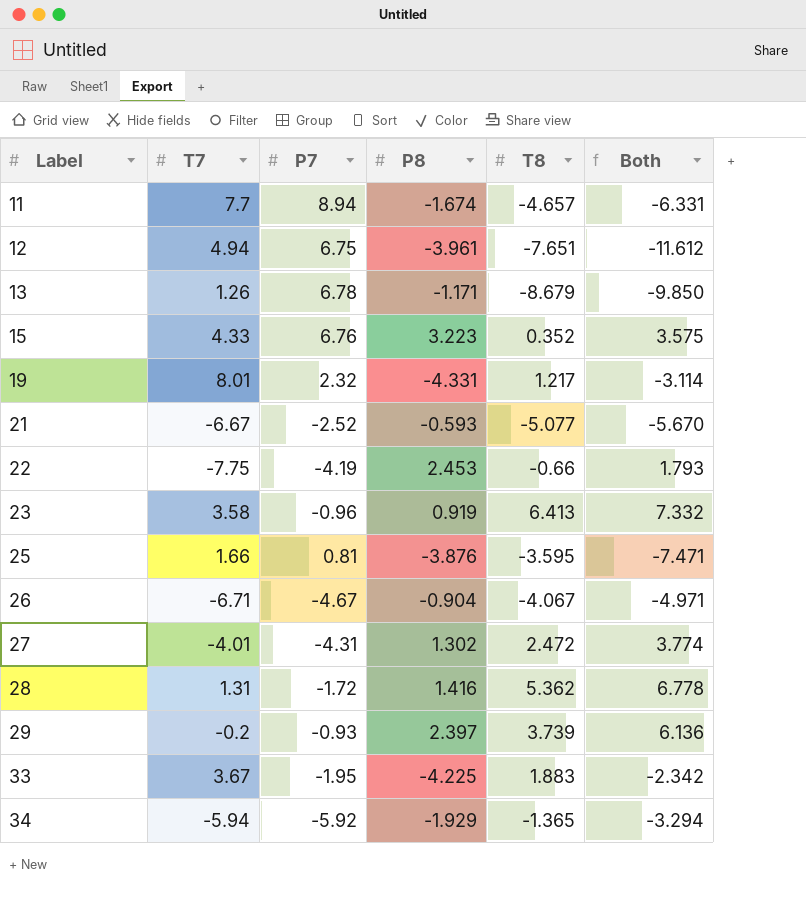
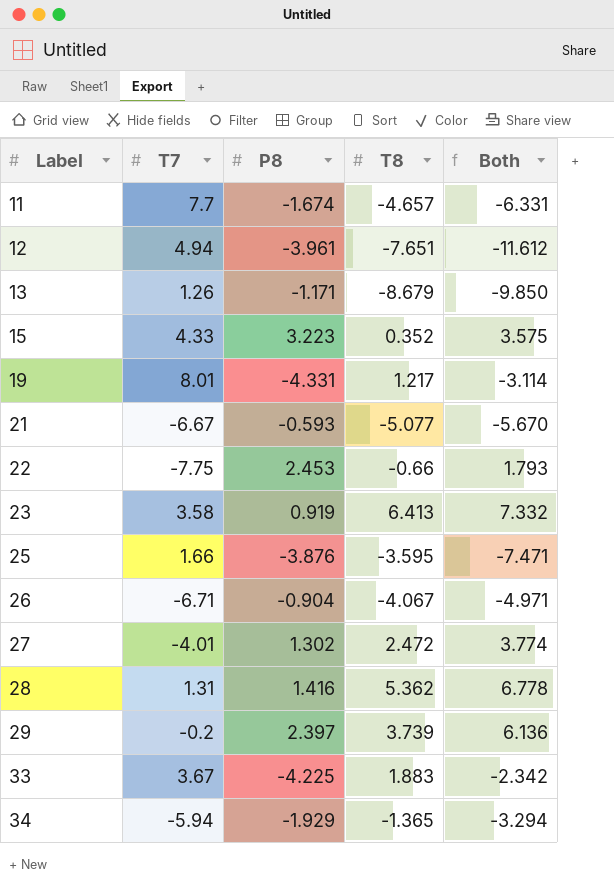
column P7 | position: 3 -> none

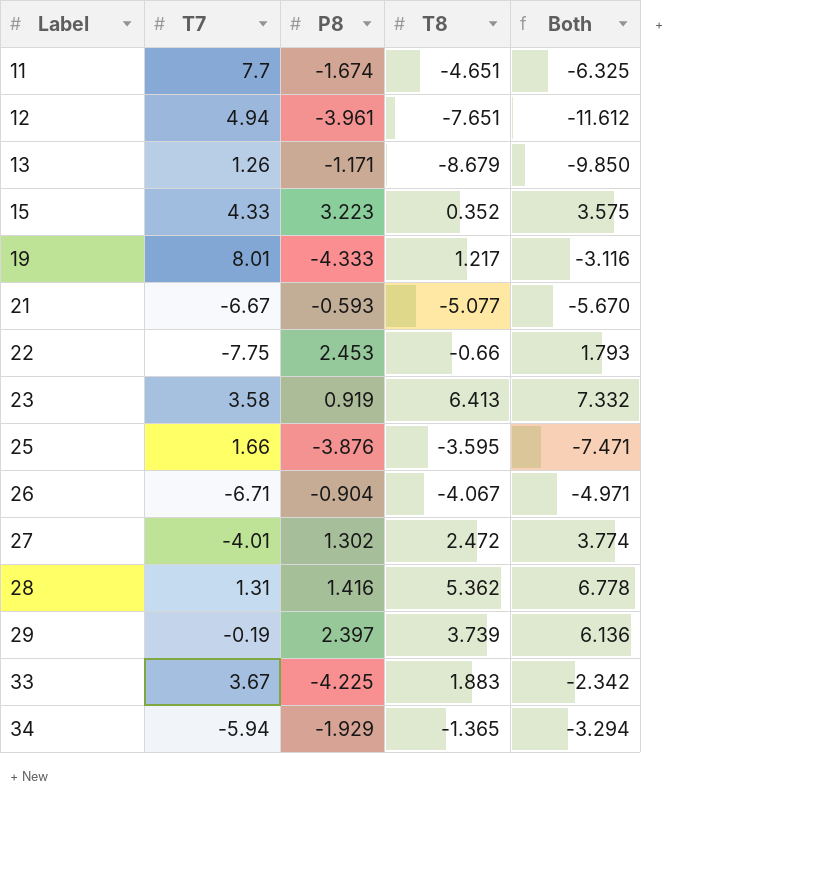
11 | T8: -4.657 -> -4.651
11 | Both: -6.331 -> -6.325
19 | P8: -4.331 -> -4.333
19 | Both: -3.114 -> -3.116
29 | T7: -0.2 -> -0.19

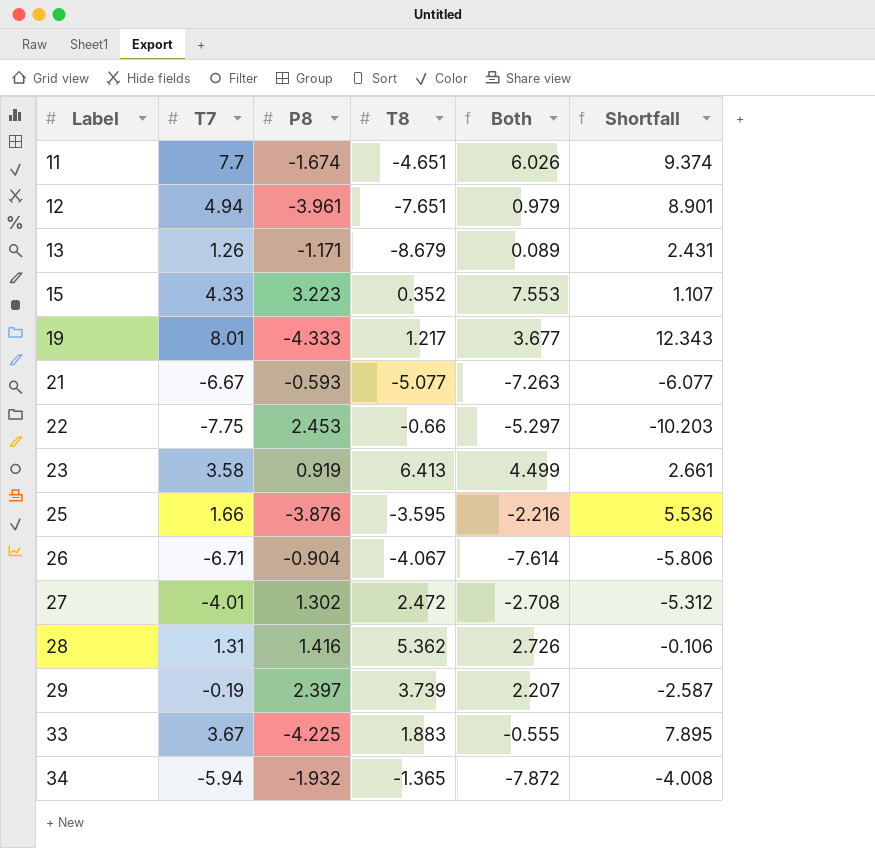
column Both | formula: [P8] + [T8] -> [T7] + [P8]
column Shortfall | formula: none -> [T7] - [P8]
34 | P8: -1.929 -> -1.932

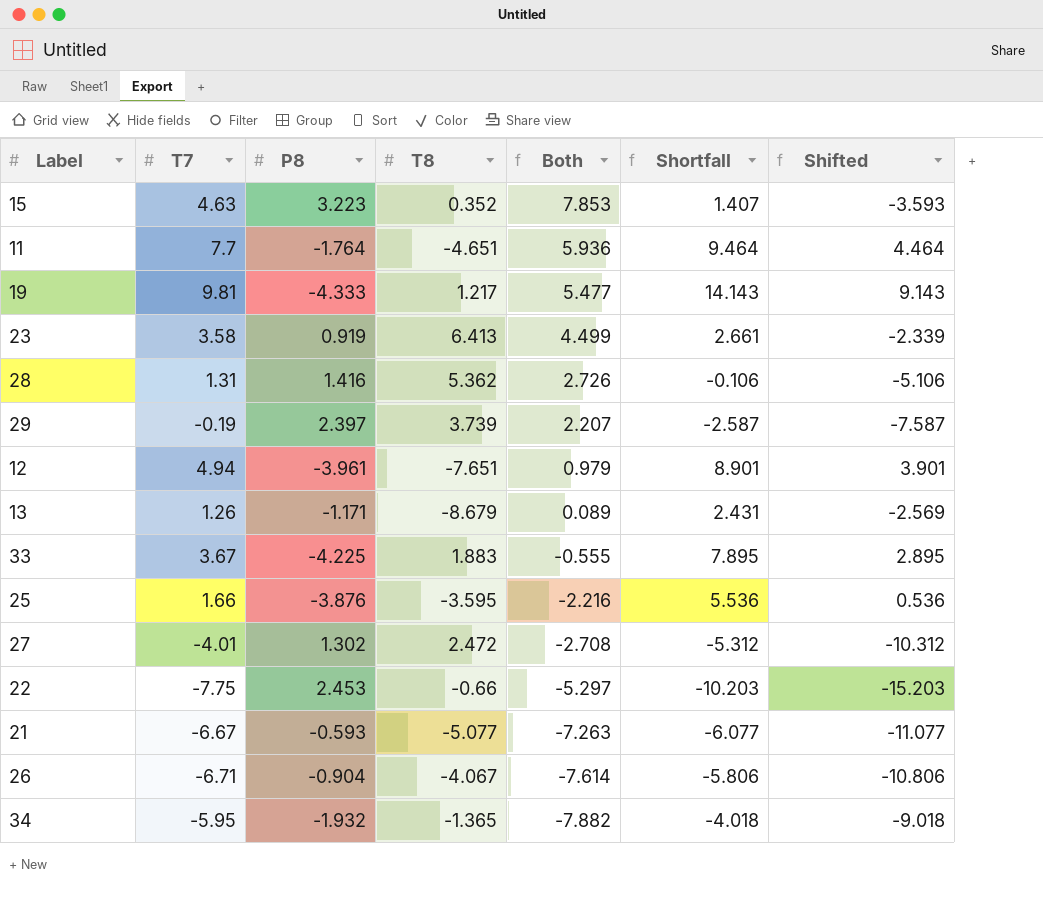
row order: Label ascending -> Both descending
column Shifted | formula: none -> [Shortfall] - 5
15 | T7: 4.33 -> 4.63
15 | Both: 7.553 -> 7.853
15 | Shortfall: 1.107 -> 1.407
11 | P8: -1.674 -> -1.764
11 | Both: 6.026 -> 5.936
11 | Shortfall: 9.374 -> 9.464
19 | T7: 8.01 -> 9.81
19 | Both: 3.677 -> 5.477
19 | Shortfall: 12.343 -> 14.143
34 | T7: -5.94 -> -5.95
34 | Both: -7.872 -> -7.882
34 | Shortfall: -4.008 -> -4.018

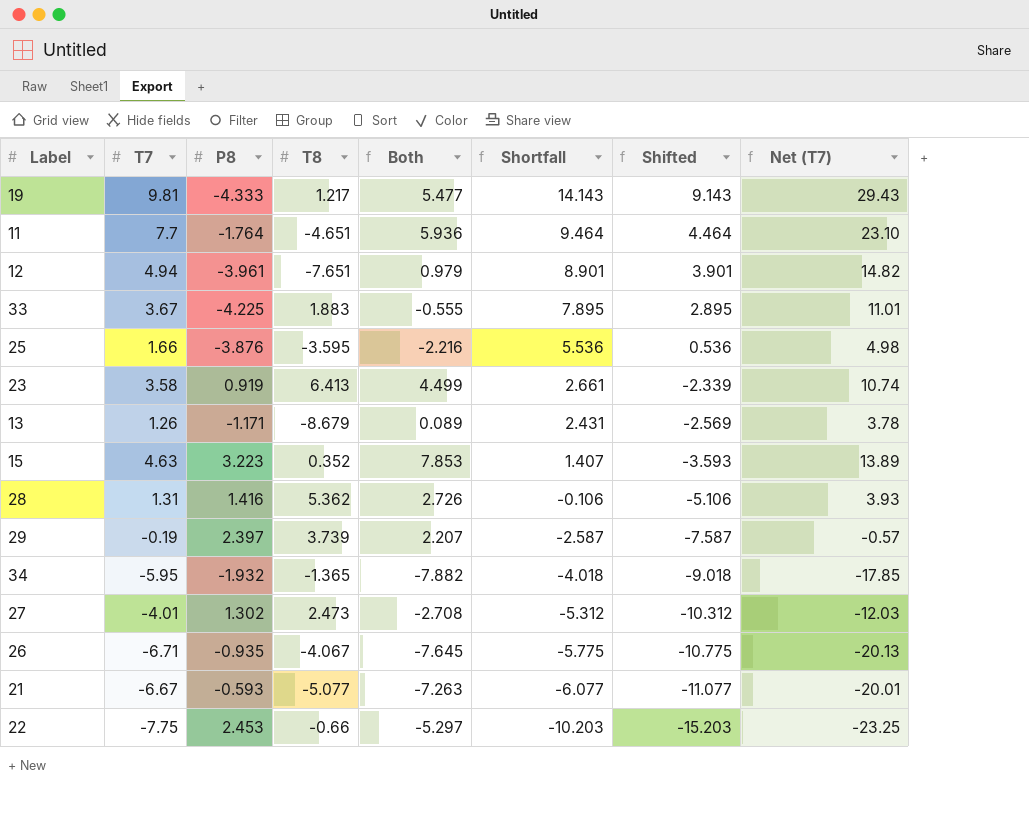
row order: Both descending -> Shortfall descending
column Net (T7) | formula: none -> [T7] * 3
27 | T8: 2.472 -> 2.473
26 | P8: -0.904 -> -0.935
26 | Both: -7.614 -> -7.645
26 | Shortfall: -5.806 -> -5.775
26 | Shifted: -10.806 -> -10.775

